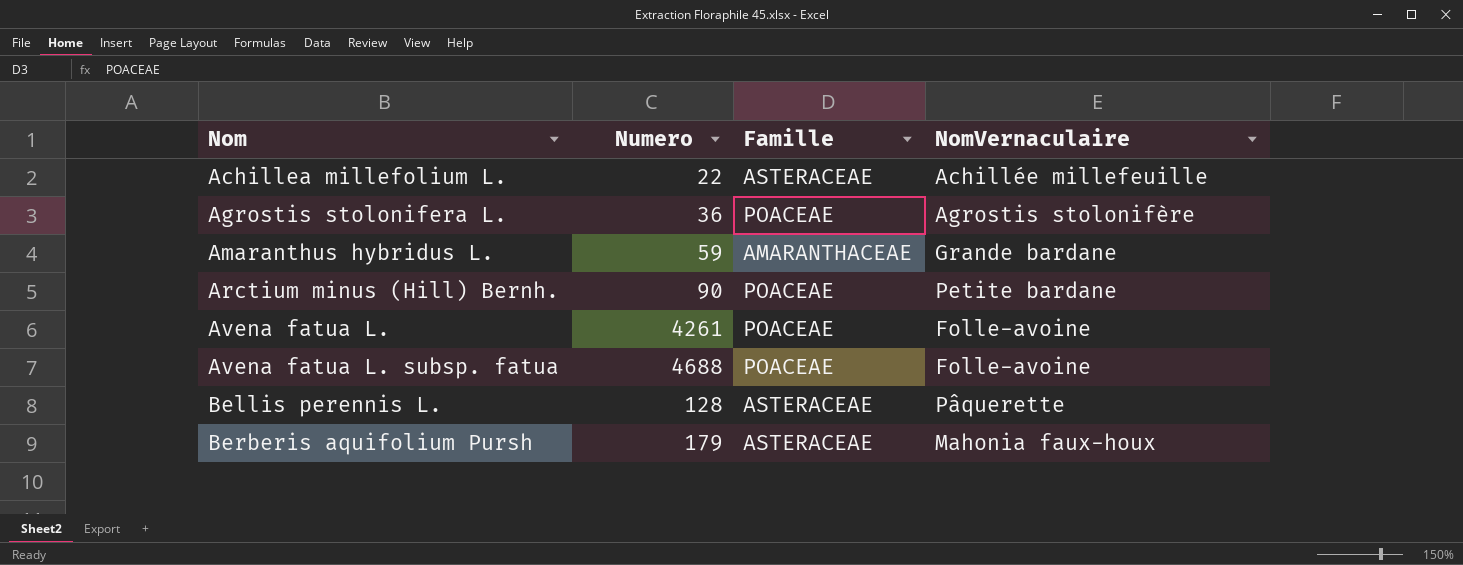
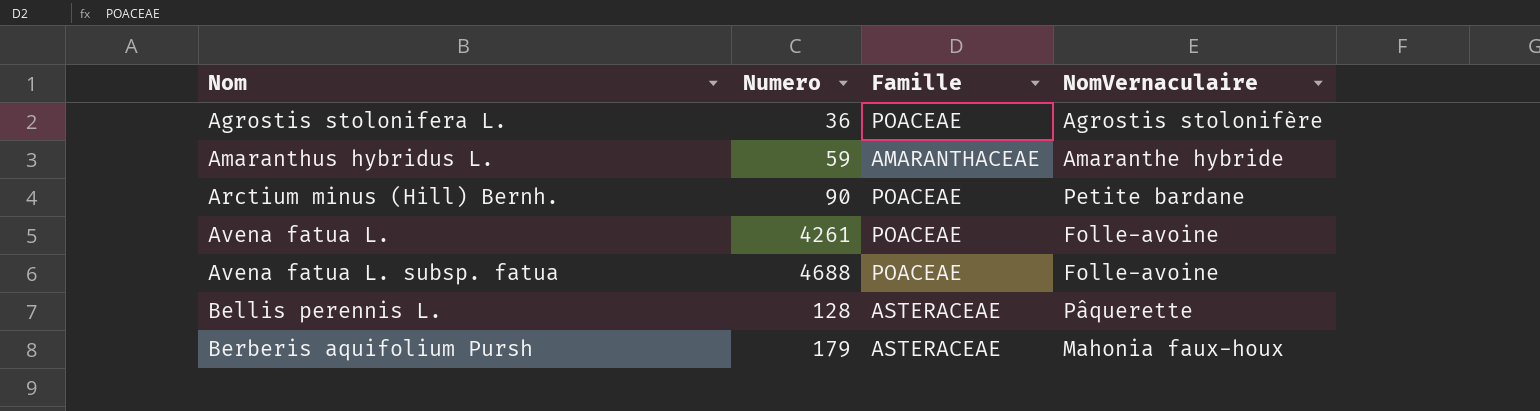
row Achillea millefolium L.: 22 | ASTERACEAE | Achillée millefeuille -> none
Amaranthus hybridus L. | NomVernaculaire: Grande bardane -> Amaranthe hybride

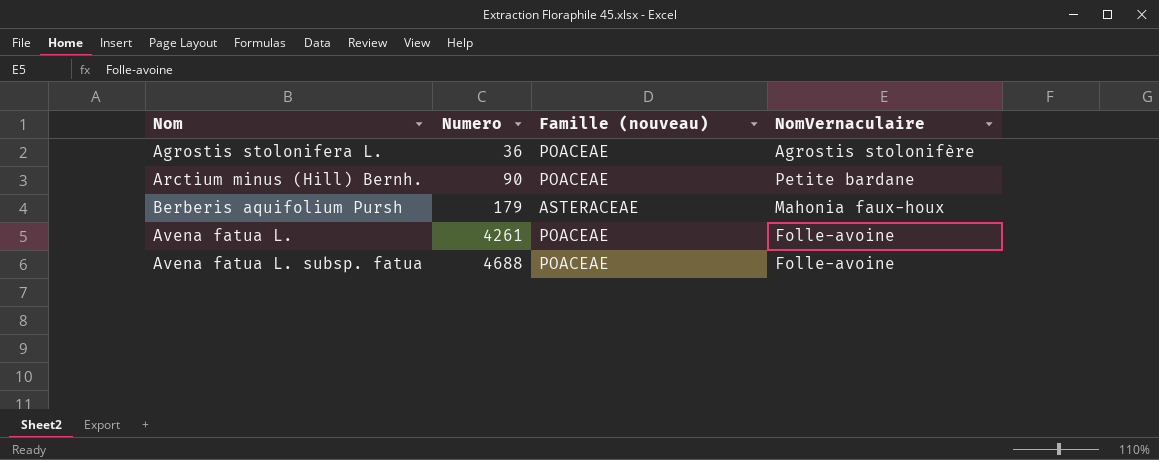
row order: Nom ascending -> Numero ascending
column name: Famille -> Famille (nouveau)
row Amaranthus hybridus L.: 59 | AMARANTHACEAE | Amaranthe hybride -> none
row Bellis perennis L.: 128 | ASTERACEAE | Pâquerette -> none

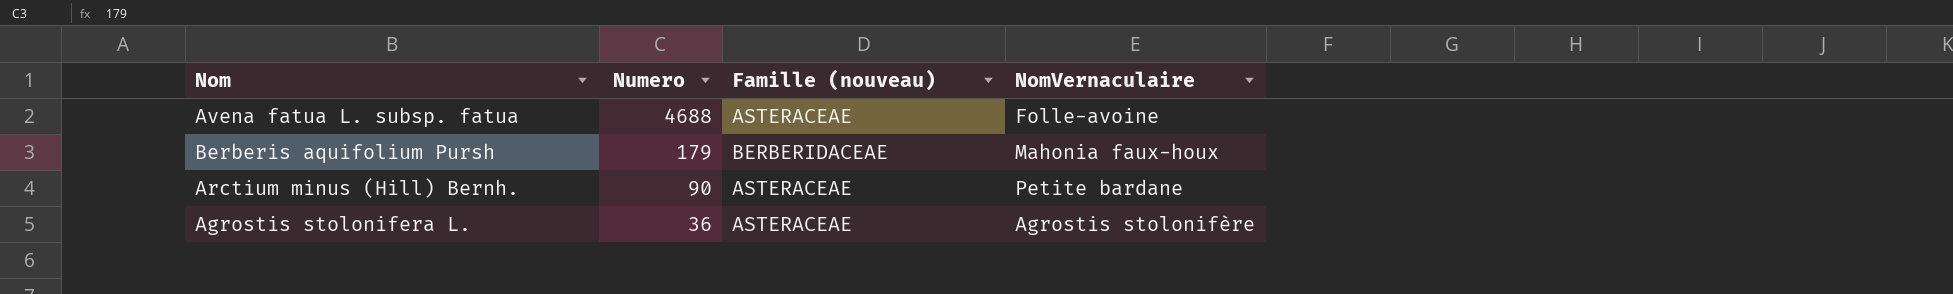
row order: Numero ascending -> Numero descending
row Avena fatua L.: 4261 | POACEAE | Folle-avoine -> none
Avena fatua L. subsp. fatua | Famille (nouveau): POACEAE -> ASTERACEAE
Berberis aquifolium Pursh | Famille (nouveau): ASTERACEAE -> BERBERIDACEAE
Arctium minus (Hill) Bernh. | Famille (nouveau): POACEAE -> ASTERACEAE
Agrostis stolonifera L. | Famille (nouveau): POACEAE -> ASTERACEAE

